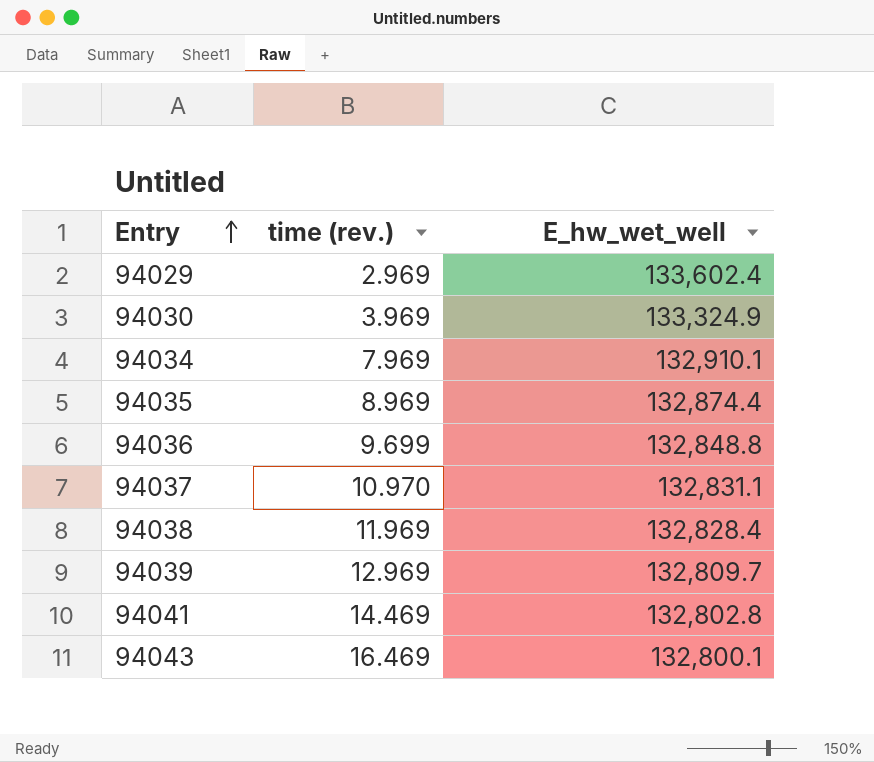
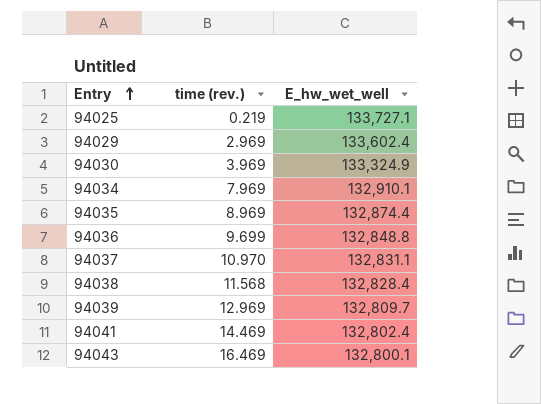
row 94025: none -> 0.219 | 133,727.1
94038 | time (rev.): 11.969 -> 11.568
94041 | E_hw_wet_well: 132,802.8 -> 132,802.4

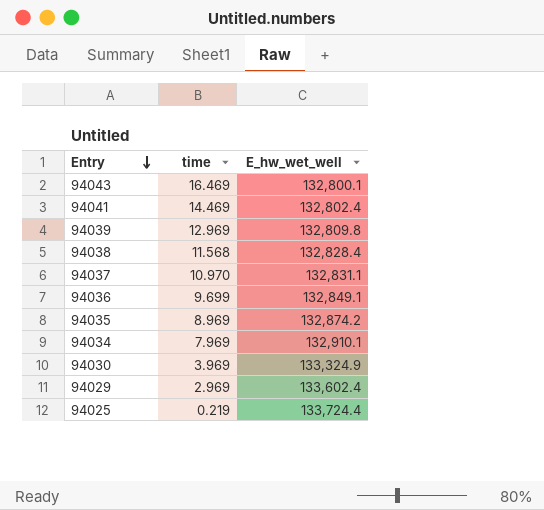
row order: Entry ascending -> Entry descending
column name: time (rev.) -> time
94039 | E_hw_wet_well: 132,809.7 -> 132,809.8
94036 | E_hw_wet_well: 132,848.8 -> 132,849.1
94035 | E_hw_wet_well: 132,874.4 -> 132,874.2
94025 | E_hw_wet_well: 133,727.1 -> 133,724.4

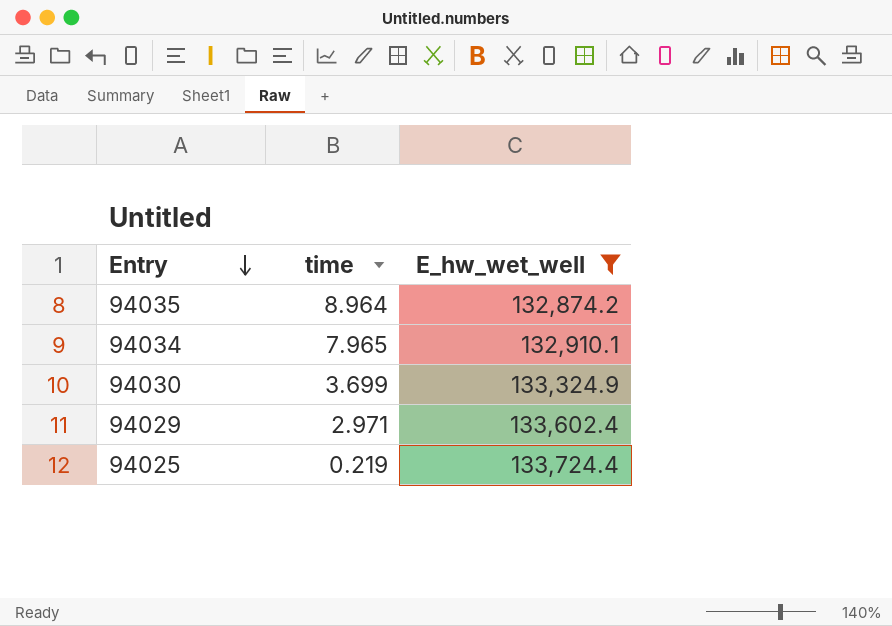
filter: none -> E_hw_wet_well >= 132,874.2
94035 | time: 8.969 -> 8.964
94034 | time: 7.969 -> 7.965
94030 | time: 3.969 -> 3.699
94029 | time: 2.969 -> 2.971

